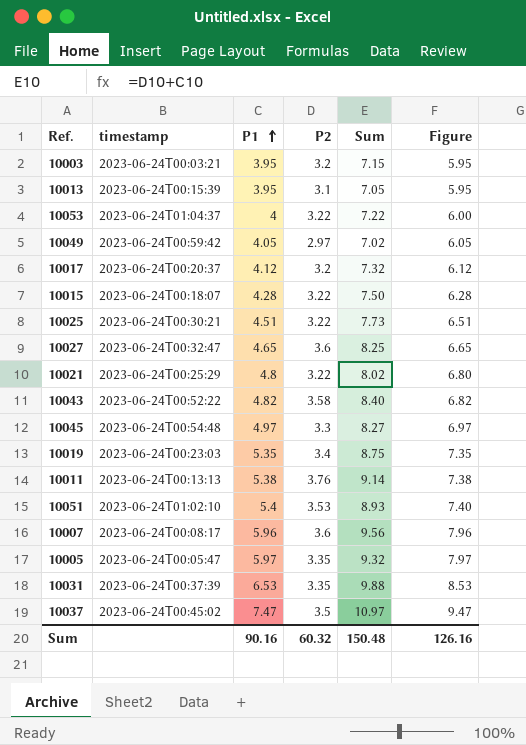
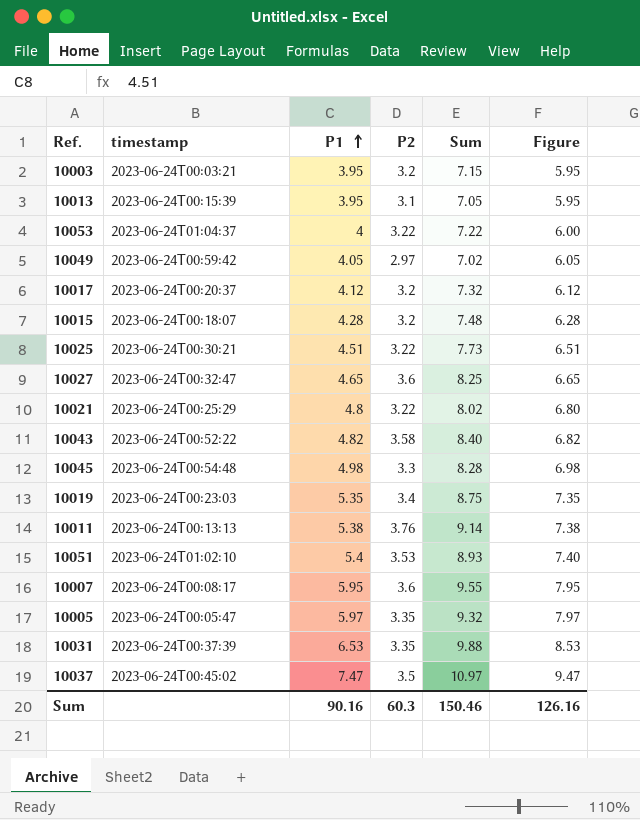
10015 | P2: 3.22 -> 3.2
10015 | Sum: 7.50 -> 7.48
10045 | P1: 4.97 -> 4.98
10045 | Sum: 8.27 -> 8.28
10045 | Figure: 6.97 -> 6.98
10007 | P1: 5.96 -> 5.95
10007 | Sum: 9.56 -> 9.55
10007 | Figure: 7.96 -> 7.95
Sum | P2: 60.32 -> 60.3
Sum | Sum: 150.48 -> 150.46

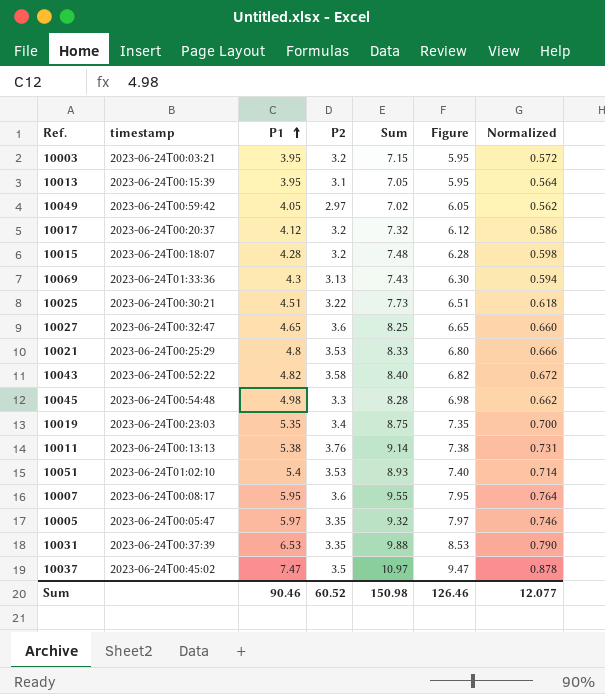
column Normalized | formula: none -> [Sum] * 0.08
row 10053: 2023-06-24T01:04:37 | 4 | 3.22 | 7.22 | 6.00 -> none
row 10069: none -> 2023-06-24T01:33:36 | 4.3 | 3.13 | 7.43 | 6.30 | 0.594
10021 | P2: 3.22 -> 3.53
10021 | Sum: 8.02 -> 8.33
Sum | P1: 90.16 -> 90.46
Sum | P2: 60.3 -> 60.52
Sum | Sum: 150.46 -> 150.98
Sum | Figure: 126.16 -> 126.46

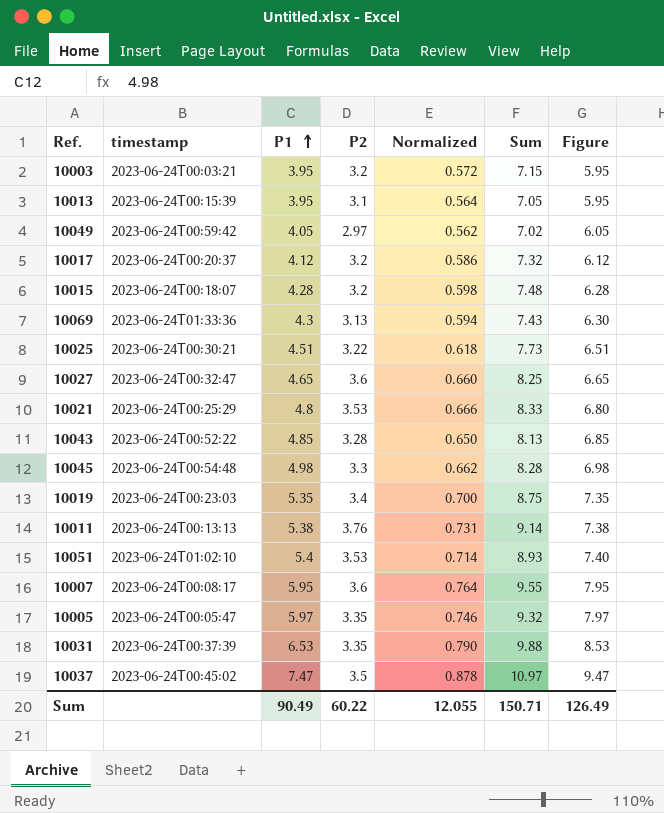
column Normalized | position: 7 -> 5
10043 | P1: 4.82 -> 4.85
10043 | P2: 3.58 -> 3.28
10043 | Normalized: 0.672 -> 0.650
10043 | Sum: 8.40 -> 8.13
10043 | Figure: 6.82 -> 6.85
Sum | P1: 90.46 -> 90.49
Sum | P2: 60.52 -> 60.22
Sum | Normalized: 12.077 -> 12.055
Sum | Sum: 150.98 -> 150.71
Sum | Figure: 126.46 -> 126.49

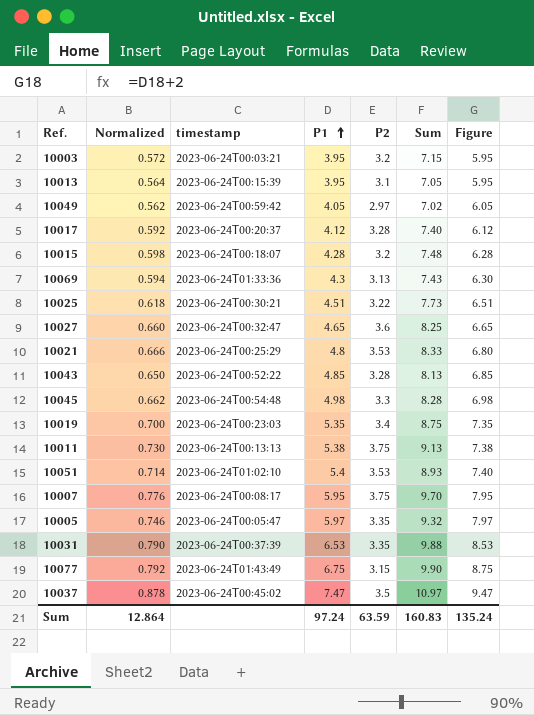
column Normalized | position: 5 -> 2
10017 | Normalized: 0.586 -> 0.592
10017 | P2: 3.2 -> 3.28
10017 | Sum: 7.32 -> 7.40
10011 | Normalized: 0.731 -> 0.730
10011 | P2: 3.76 -> 3.75
10011 | Sum: 9.14 -> 9.13
10007 | Normalized: 0.764 -> 0.776
10007 | P2: 3.6 -> 3.75
10007 | Sum: 9.55 -> 9.70
row 10077: none -> 0.792 | 2023-06-24T01:43:49 | 6.75 | 3.15 | 9.90 | 8.75
Sum | Normalized: 12.055 -> 12.864
Sum | P1: 90.49 -> 97.24
Sum | P2: 60.22 -> 63.59
Sum | Sum: 150.71 -> 160.83
Sum | Figure: 126.49 -> 135.24

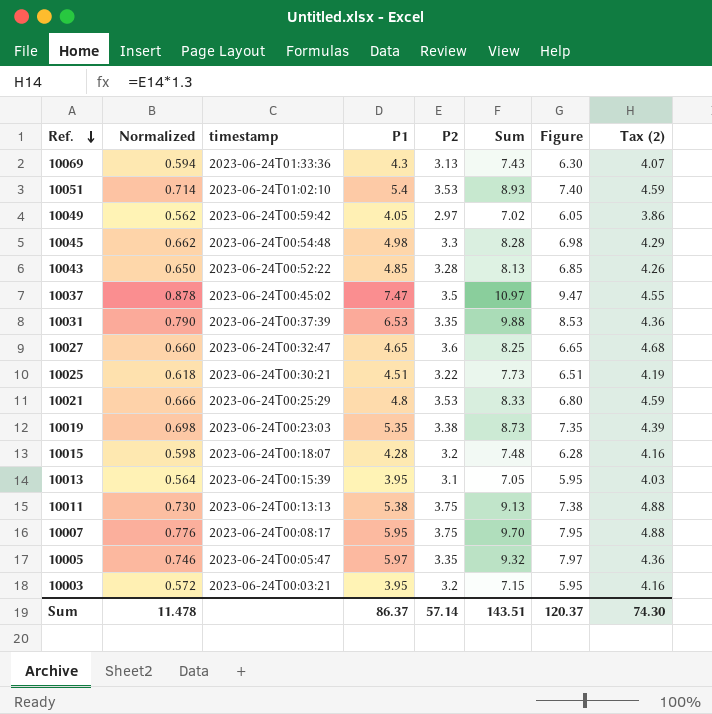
row order: P1 ascending -> Ref. descending
column Tax (2) | formula: none -> [P2] * 1.3
row 10017: 0.592 | 2023-06-24T00:20:37 | 4.12 | 3.28 | 7.40 | 6.12 -> none
row 10077: 0.792 | 2023-06-24T01:43:49 | 6.75 | 3.15 | 9.90 | 8.75 -> none
10019 | Normalized: 0.700 -> 0.698
10019 | P2: 3.4 -> 3.38
10019 | Sum: 8.75 -> 8.73
Sum | Normalized: 12.864 -> 11.478
Sum | P1: 97.24 -> 86.37
Sum | P2: 63.59 -> 57.14
Sum | Sum: 160.83 -> 143.51
Sum | Figure: 135.24 -> 120.37

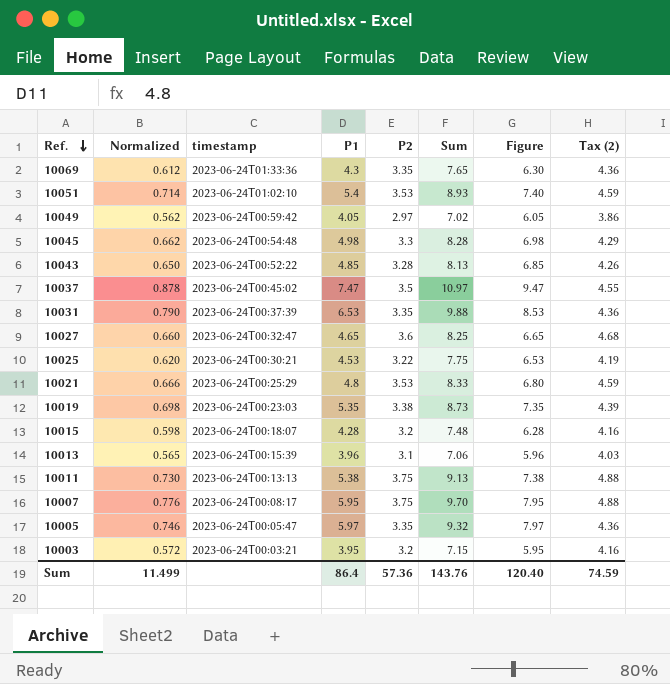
10069 | Normalized: 0.594 -> 0.612
10069 | P2: 3.13 -> 3.35
10069 | Sum: 7.43 -> 7.65
10069 | Tax (2): 4.07 -> 4.36
10025 | Normalized: 0.618 -> 0.620
10025 | P1: 4.51 -> 4.53
10025 | Sum: 7.73 -> 7.75
10025 | Figure: 6.51 -> 6.53
10013 | Normalized: 0.564 -> 0.565
10013 | P1: 3.95 -> 3.96
10013 | Sum: 7.05 -> 7.06
10013 | Figure: 5.95 -> 5.96
Sum | Normalized: 11.478 -> 11.499
Sum | P1: 86.37 -> 86.4
Sum | P2: 57.14 -> 57.36
Sum | Sum: 143.51 -> 143.76
Sum | Figure: 120.37 -> 120.40
Sum | Tax (2): 74.30 -> 74.59

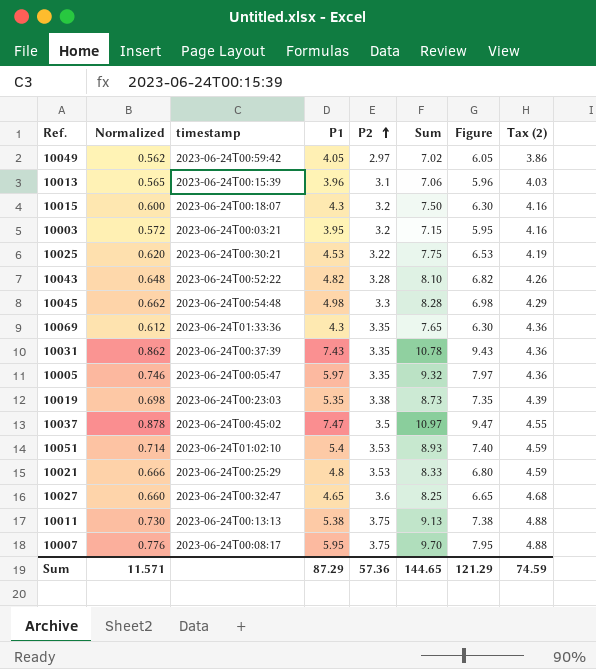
row order: Ref. descending -> P2 ascending
10015 | Normalized: 0.598 -> 0.600
10015 | P1: 4.28 -> 4.3
10015 | Sum: 7.48 -> 7.50
10015 | Figure: 6.28 -> 6.30
10043 | Normalized: 0.650 -> 0.648
10043 | P1: 4.85 -> 4.82
10043 | Sum: 8.13 -> 8.10
10043 | Figure: 6.85 -> 6.82
10031 | Normalized: 0.790 -> 0.862
10031 | P1: 6.53 -> 7.43
10031 | Sum: 9.88 -> 10.78
10031 | Figure: 8.53 -> 9.43
Sum | Normalized: 11.499 -> 11.571
Sum | P1: 86.4 -> 87.29
Sum | Sum: 143.76 -> 144.65
Sum | Figure: 120.40 -> 121.29

